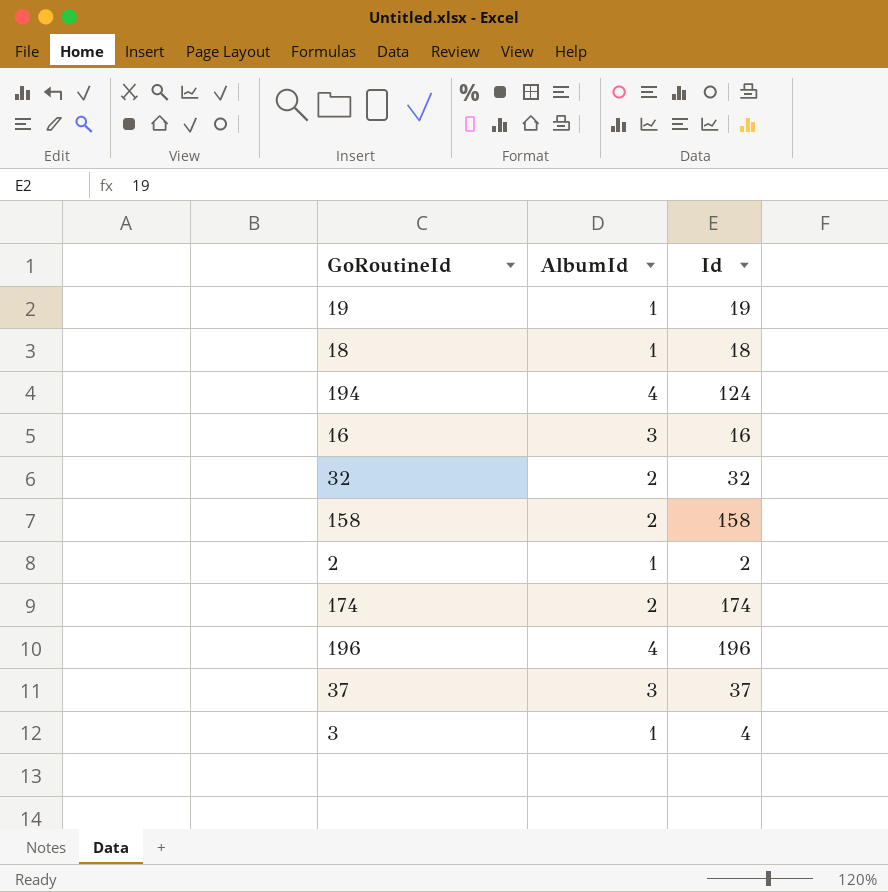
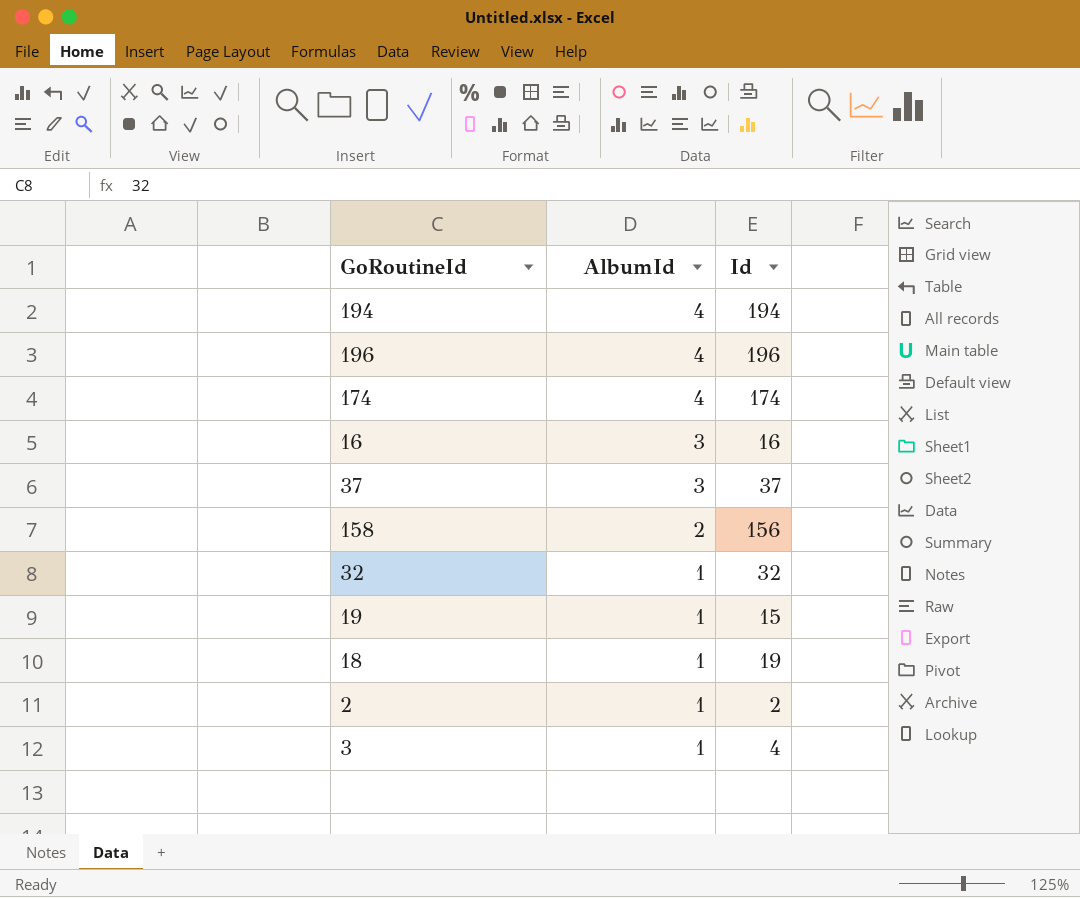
row order: none -> AlbumId descending
194 | Id: 124 -> 194
174 | AlbumId: 2 -> 4
158 | Id: 158 -> 156
32 | AlbumId: 2 -> 1
19 | Id: 19 -> 15
18 | Id: 18 -> 19

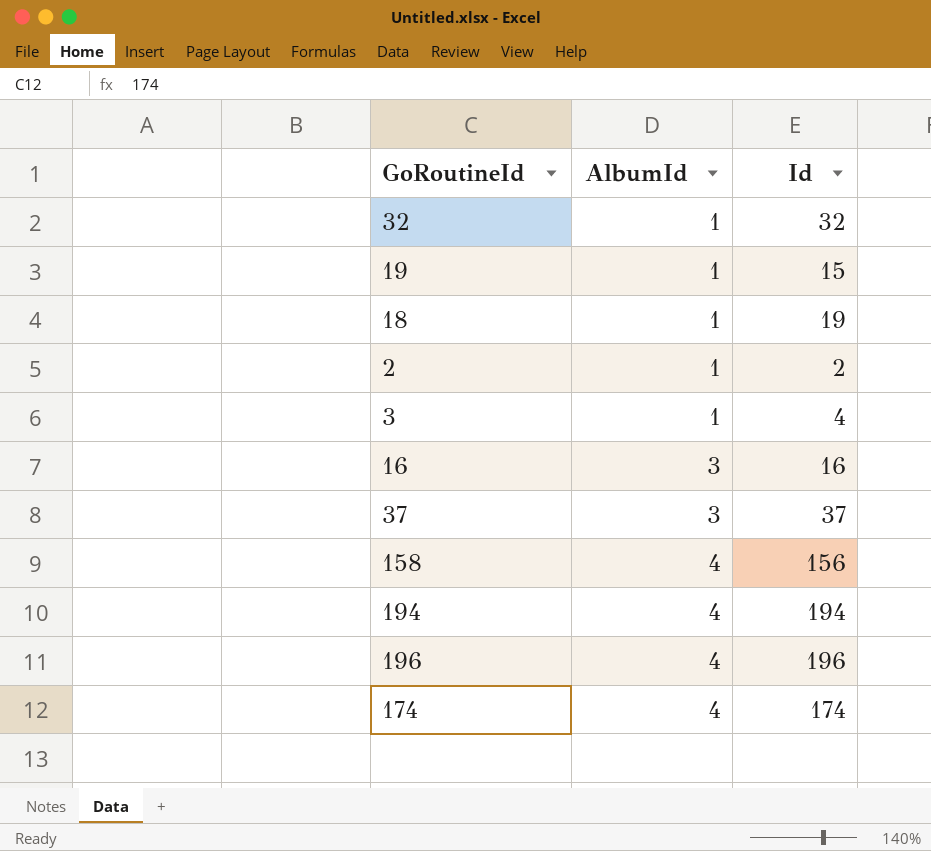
row order: AlbumId descending -> AlbumId ascending
158 | AlbumId: 2 -> 4

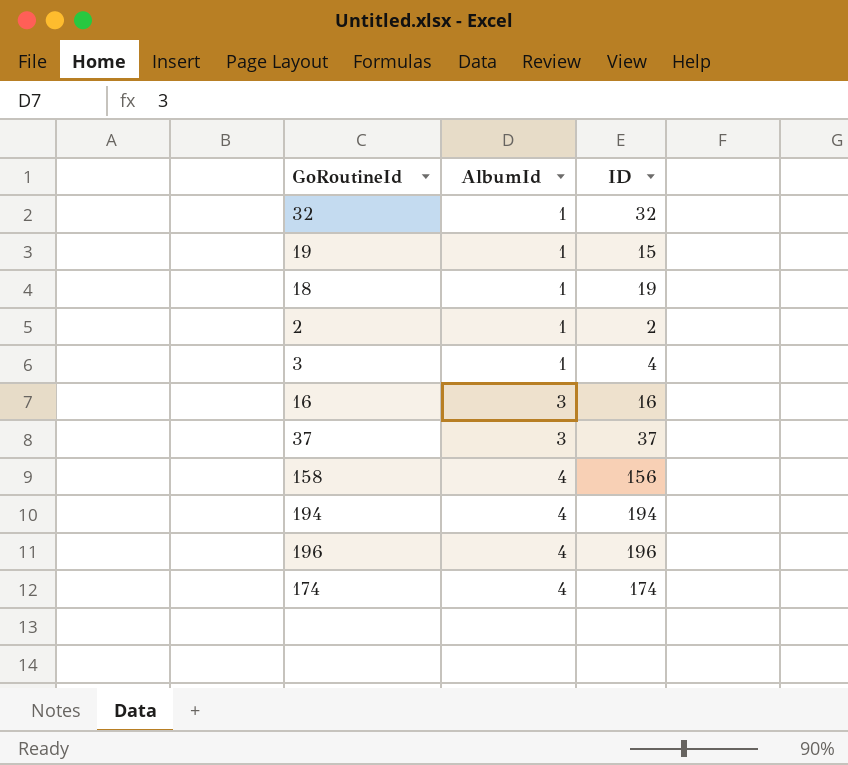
column name: Id -> ID

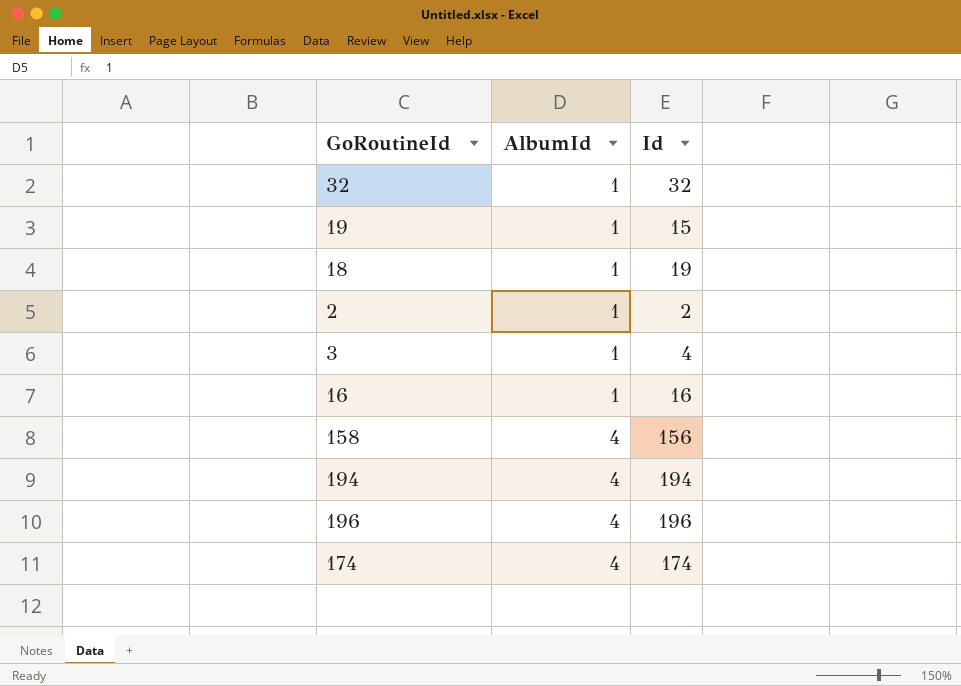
column name: ID -> Id
row 37: 3 | 37 -> none
16 | AlbumId: 3 -> 1

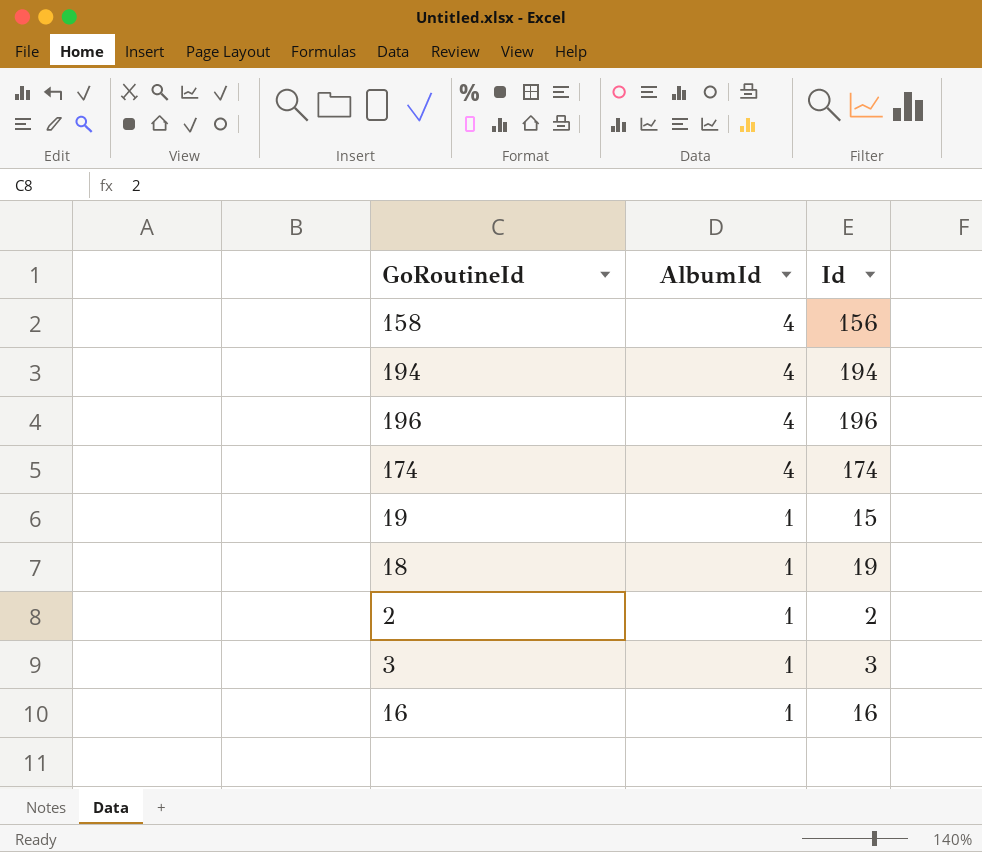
row order: AlbumId ascending -> AlbumId descending
row 32: 1 | 32 -> none
3 | Id: 4 -> 3

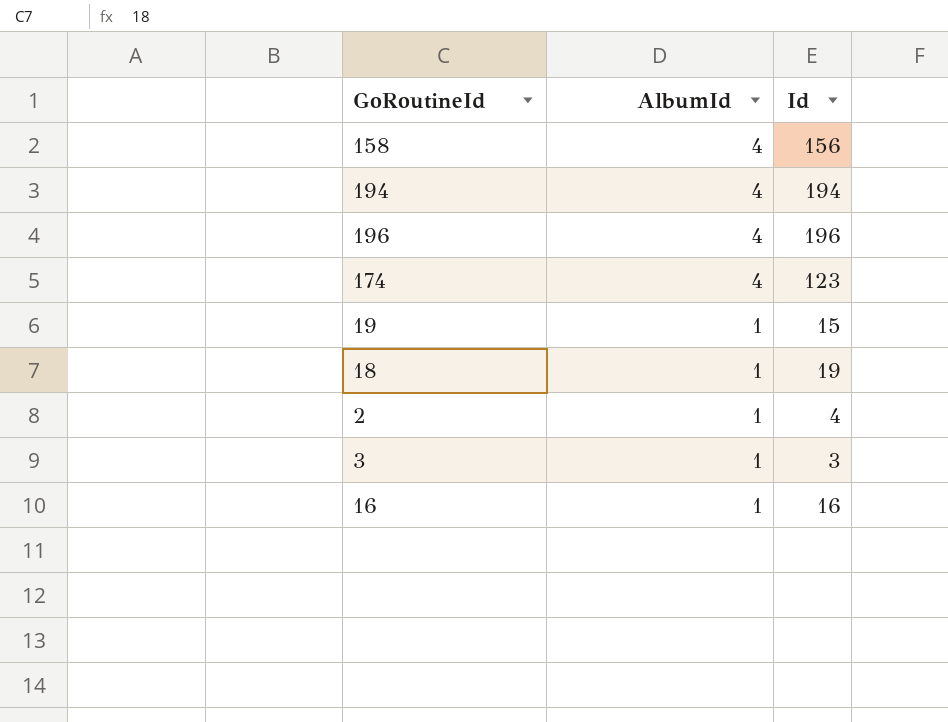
174 | Id: 174 -> 123
2 | Id: 2 -> 4

